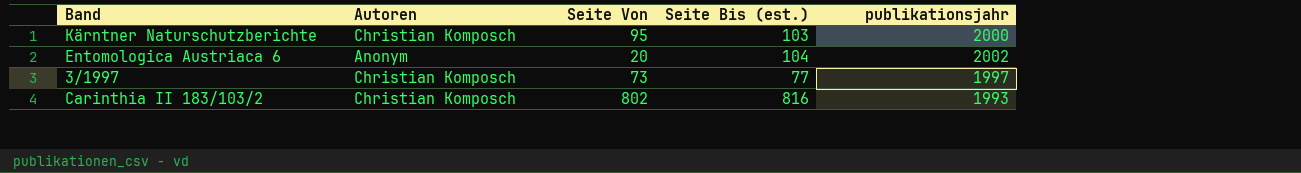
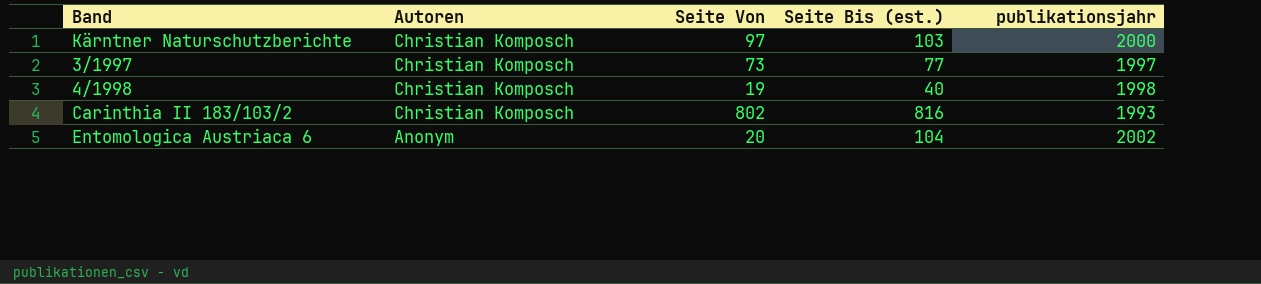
row order: none -> Autoren descending
Kärntner Naturschutzberichte | Seite Von: 95 -> 97
row 4/1998: none -> Christian Komposch | 19 | 40 | 1998

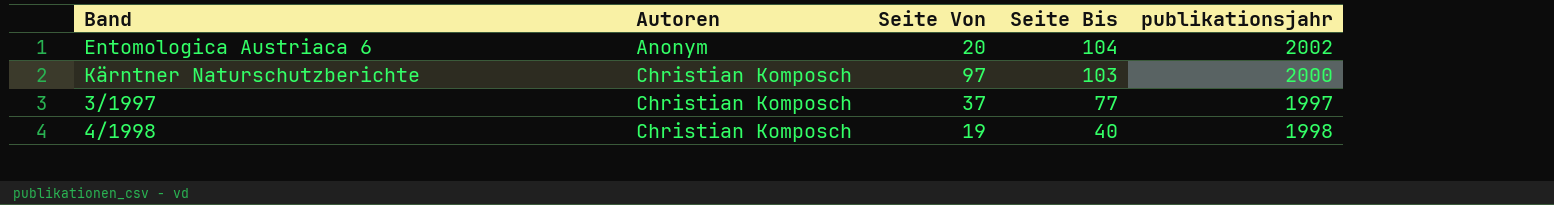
row order: Autoren descending -> Autoren ascending
column name: Seite Bis (est.) -> Seite Bis
row Carinthia II 183/103/2: Christian Komposch | 802 | 816 | 1993 -> none
3/1997 | Seite Von: 73 -> 37

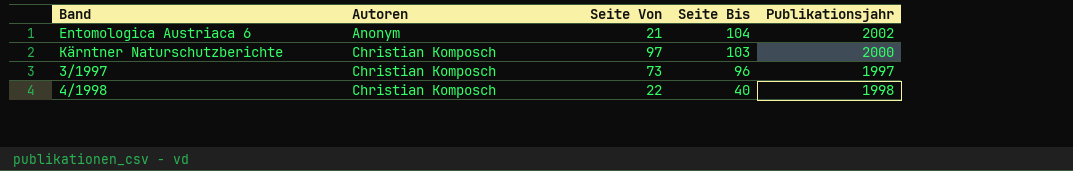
column name: publikationsjahr -> Publikationsjahr
Entomologica Austriaca 6 | Seite Von: 20 -> 21
3/1997 | Seite Von: 37 -> 73
3/1997 | Seite Bis: 77 -> 96
4/1998 | Seite Von: 19 -> 22

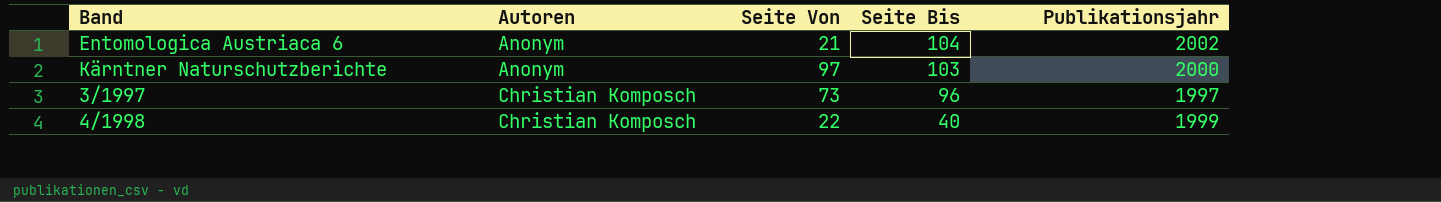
Kärntner Naturschutzberichte | Autoren: Christian Komposch -> Anonym
4/1998 | Publikationsjahr: 1998 -> 1999

